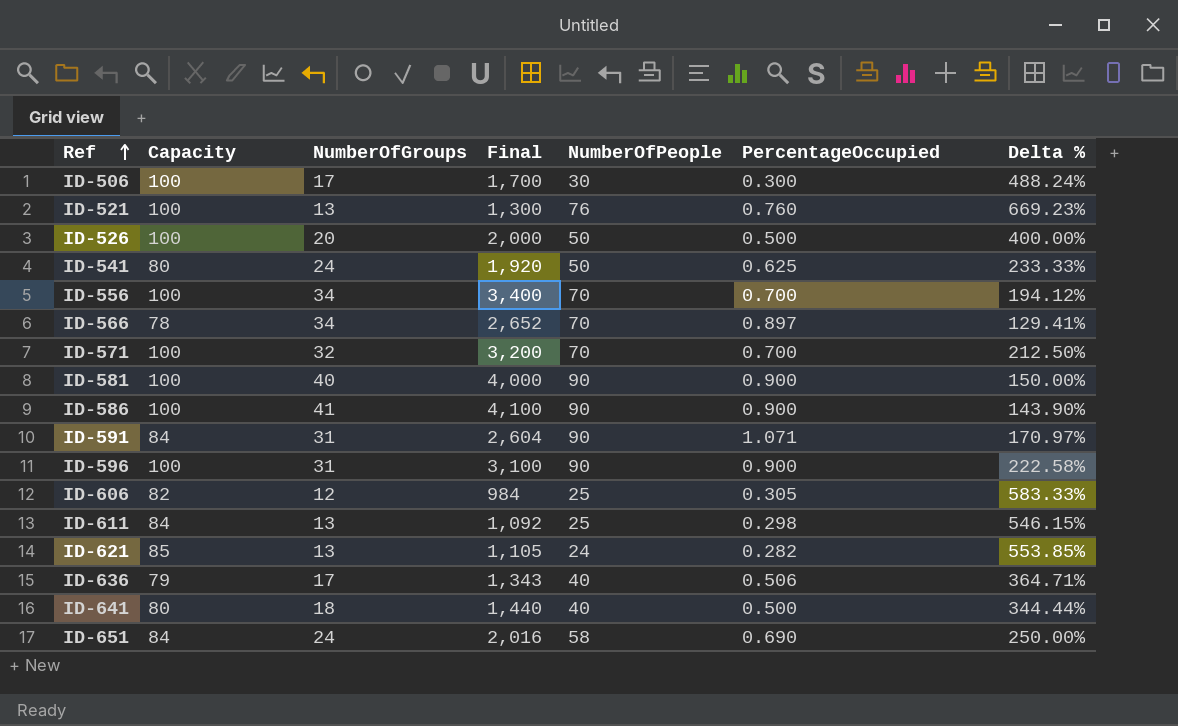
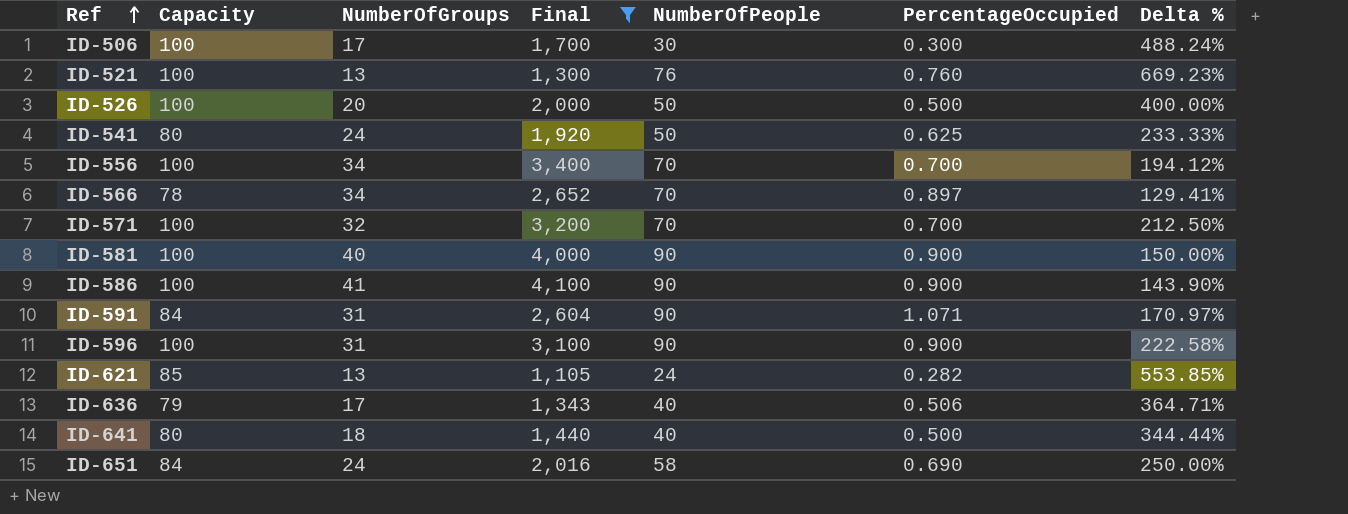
filter: none -> Final >= 1,105

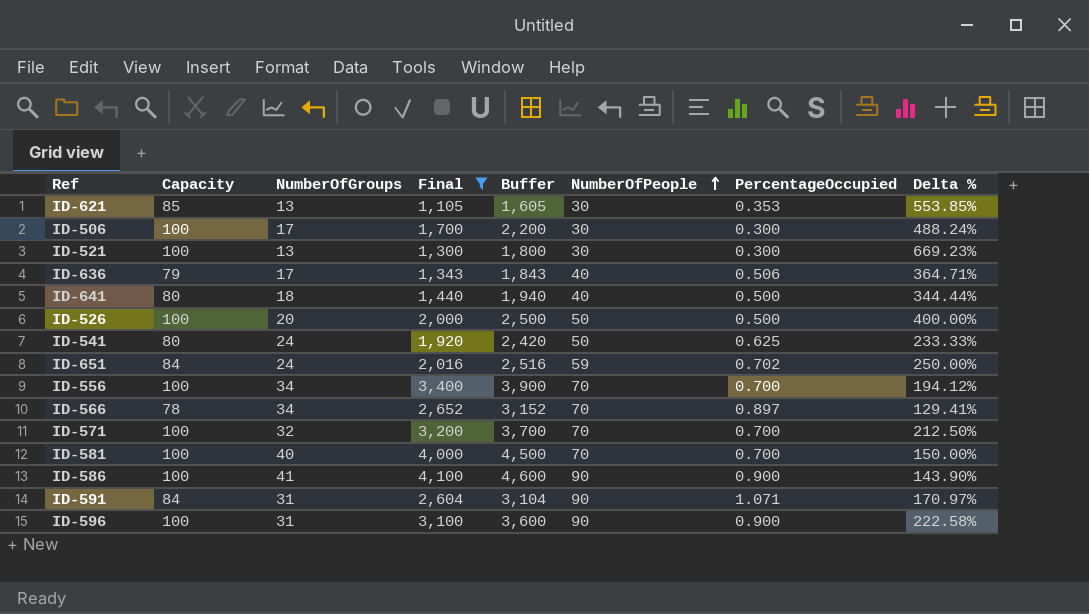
row order: Ref ascending -> NumberOfPeople ascending
column Buffer | formula: none -> [Final] + 500
ID-621 | NumberOfPeople: 24 -> 30
ID-621 | PercentageOccupied: 0.282 -> 0.353
ID-521 | NumberOfPeople: 76 -> 30
ID-521 | PercentageOccupied: 0.760 -> 0.300
ID-651 | NumberOfPeople: 58 -> 59
ID-651 | PercentageOccupied: 0.690 -> 0.702
ID-581 | NumberOfPeople: 90 -> 70
ID-581 | PercentageOccupied: 0.900 -> 0.700

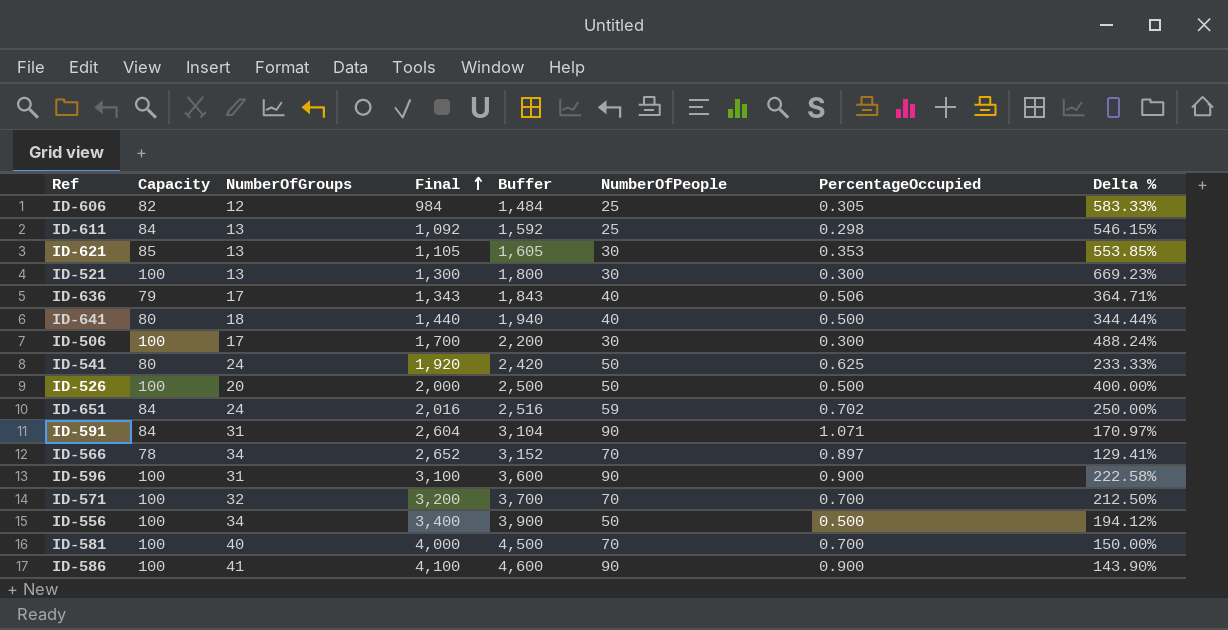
filter: Final >= 1,105 -> none
row order: NumberOfPeople ascending -> Final ascending
ID-556 | NumberOfPeople: 70 -> 50
ID-556 | PercentageOccupied: 0.700 -> 0.500

